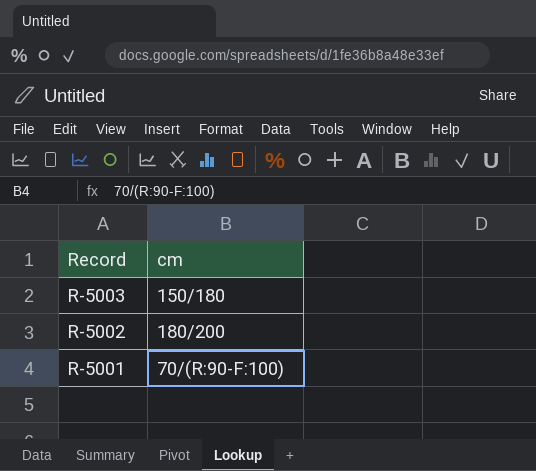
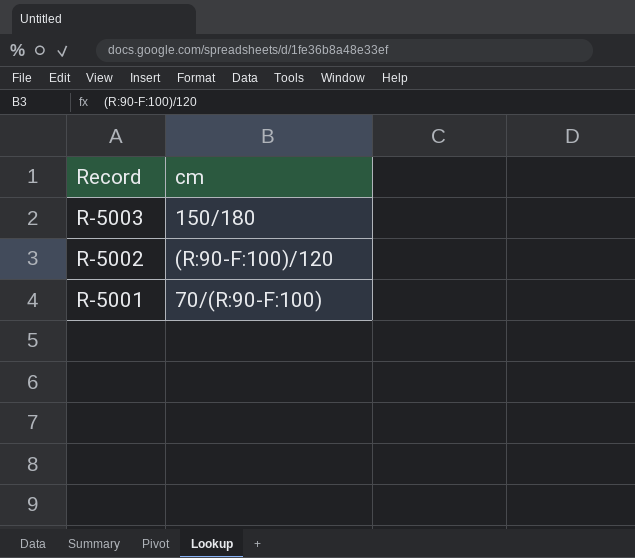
R-5002 | cm: 180/200 -> (R:90-F:100)/120

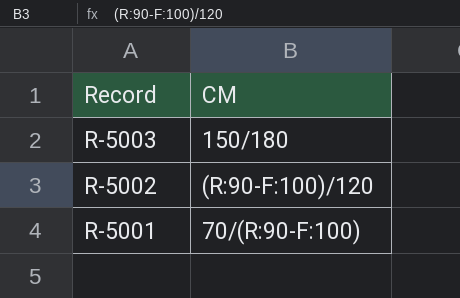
column name: cm -> CM

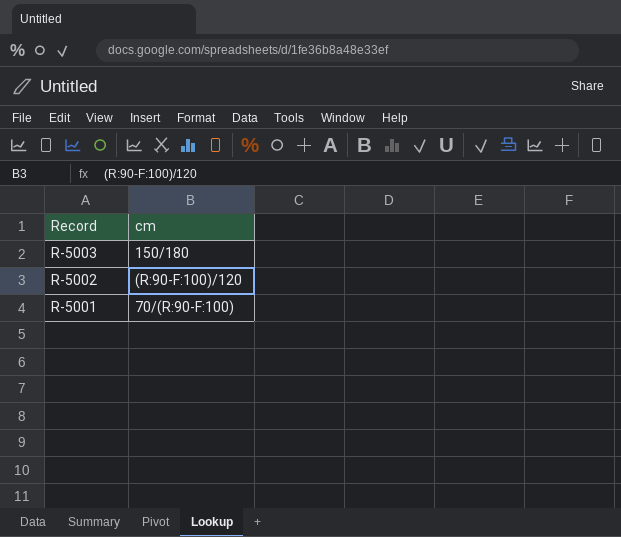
column name: CM -> cm

